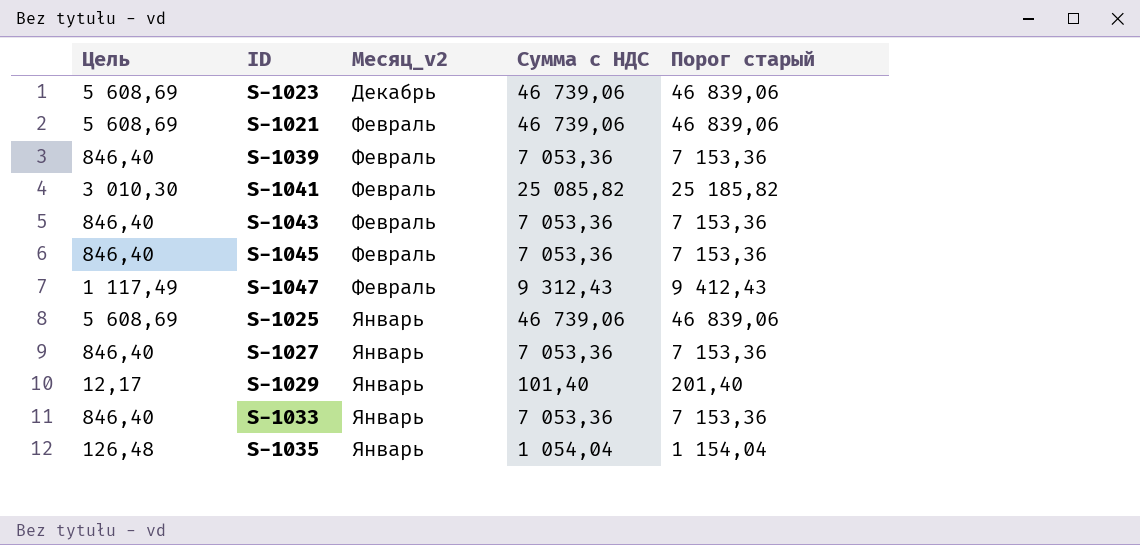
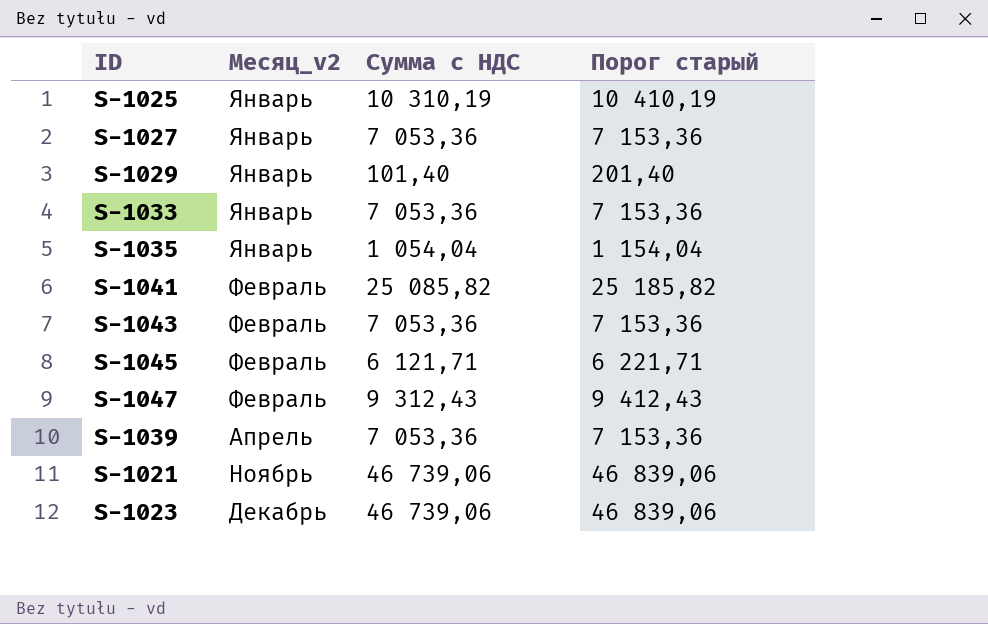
row order: Месяц_v2 descending -> Месяц_v2 ascending
column Цель | formula: [Сумма с НДС] * 0,12 -> none
S-1025 | Сумма с НДС: 46 739,06 -> 10 310,19
S-1025 | Порог старый: 46 839,06 -> 10 410,19
S-1045 | Сумма с НДС: 7 053,36 -> 6 121,71
S-1045 | Порог старый: 7 153,36 -> 6 221,71
S-1039 | Месяц_v2: Февраль -> Апрель
S-1021 | Месяц_v2: Февраль -> Ноябрь

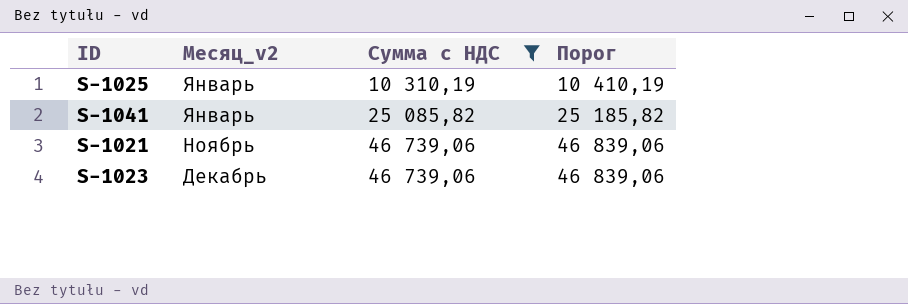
filter: none -> Сумма с НДС >= 10 310,19
column name: Порог старый -> Порог
S-1041 | Месяц_v2: Февраль -> Январь

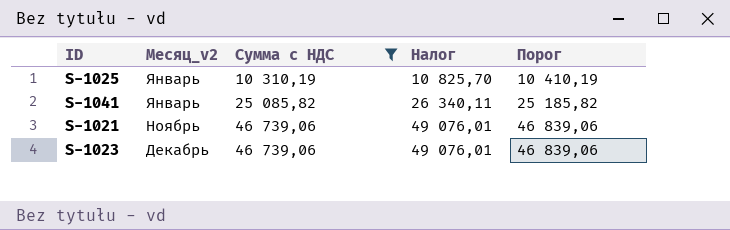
column Налог | formula: none -> [Сумма с НДС] * 1,05

